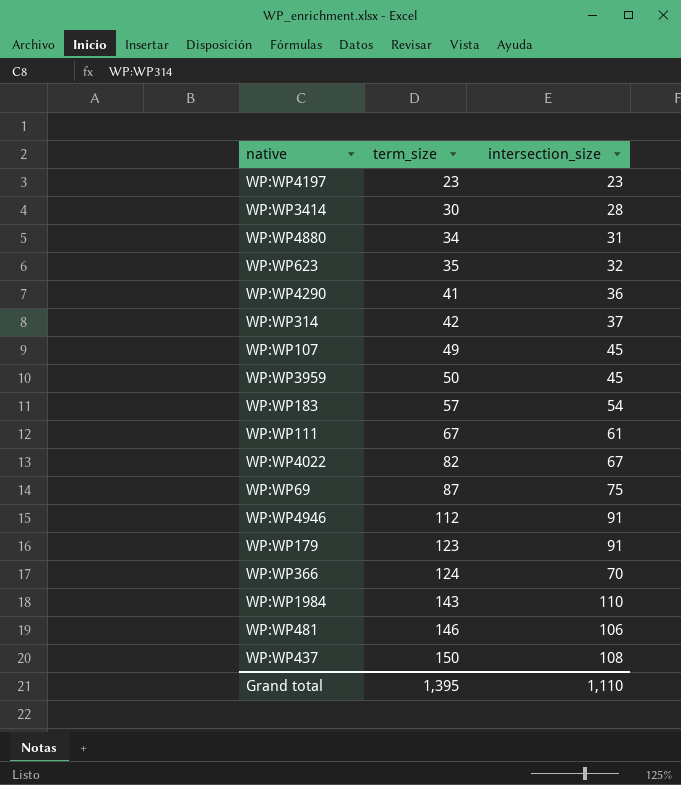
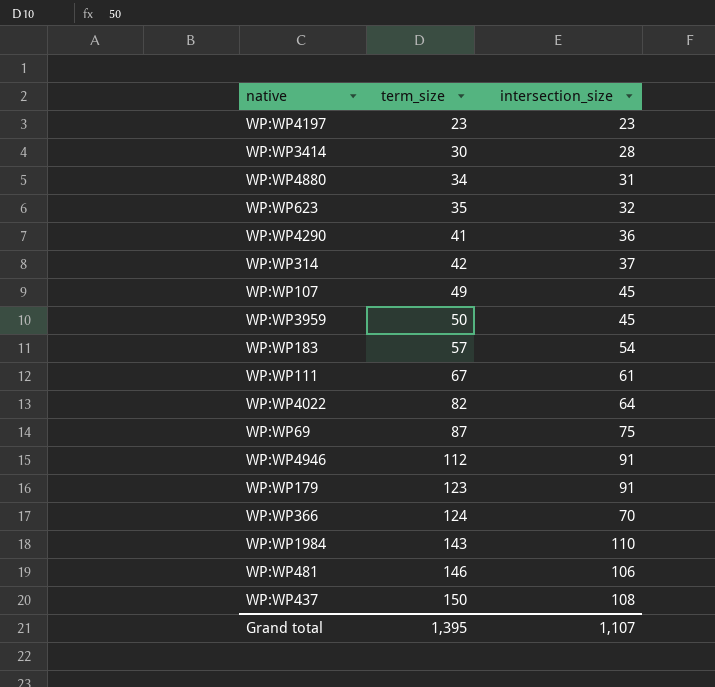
WP:WP4022 | intersection_size: 67 -> 64
Grand total | intersection_size: 1,110 -> 1,107

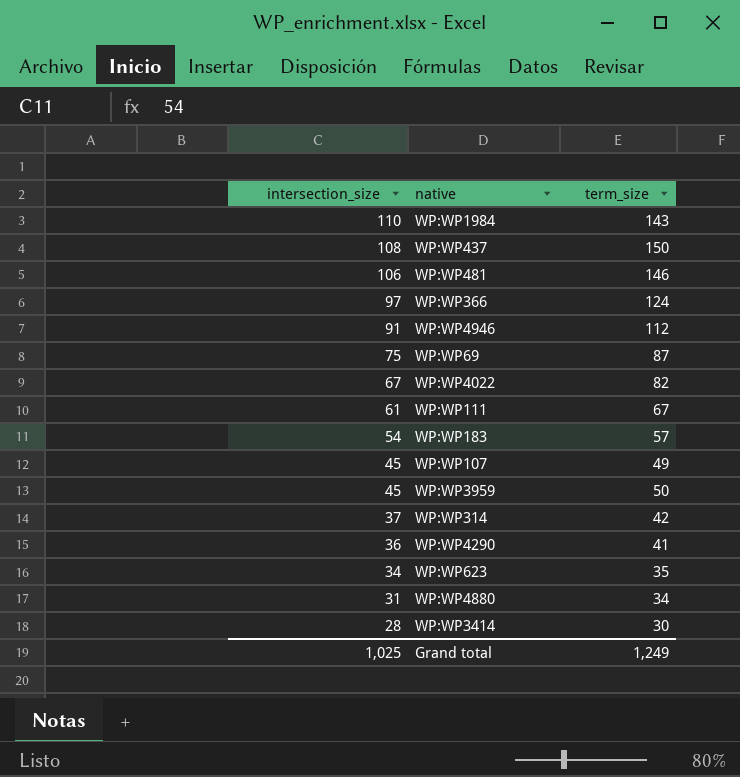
row order: term_size ascending -> intersection_size descending
column intersection_size | position: 3 -> 1
row WP:WP4197: 23 | 23 -> none
row WP:WP179: 123 | 91 -> none
WP:WP366 | intersection_size: 70 -> 97
WP:WP4022 | intersection_size: 64 -> 67
WP:WP623 | intersection_size: 32 -> 34
Grand total | intersection_size: 1,107 -> 1,025
Grand total | term_size: 1,395 -> 1,249

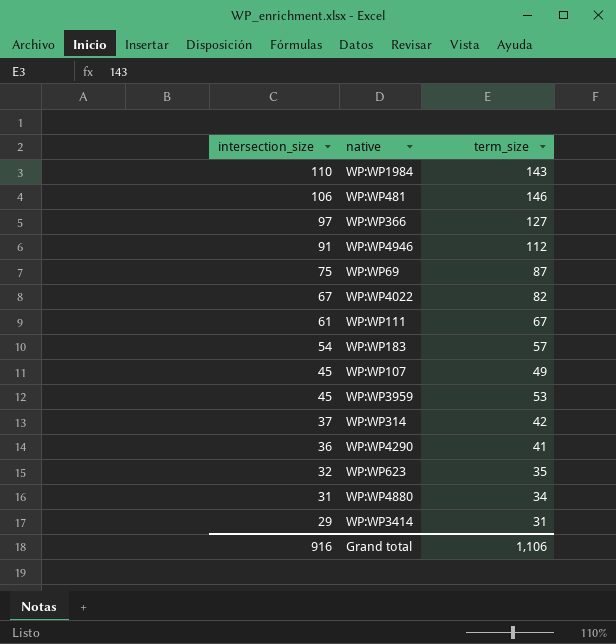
row WP:WP437: 108 | 150 -> none
WP:WP366 | term_size: 124 -> 127
WP:WP3959 | term_size: 50 -> 53
WP:WP623 | intersection_size: 34 -> 32
WP:WP3414 | intersection_size: 28 -> 29
WP:WP3414 | term_size: 30 -> 31
Grand total | intersection_size: 1,025 -> 916
Grand total | term_size: 1,249 -> 1,106

